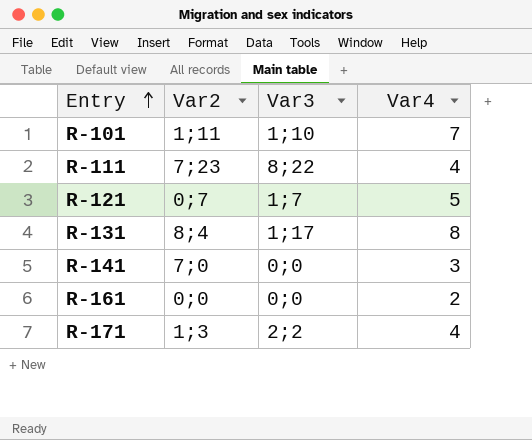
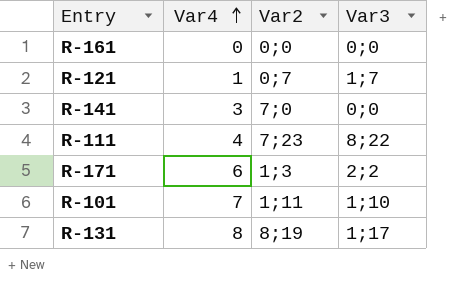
row order: Entry ascending -> Var4 ascending
column Var4 | position: 4 -> 2
R-161 | Var4: 2 -> 0
R-121 | Var4: 5 -> 1
R-171 | Var4: 4 -> 6
R-131 | Var2: 8;4 -> 8;19

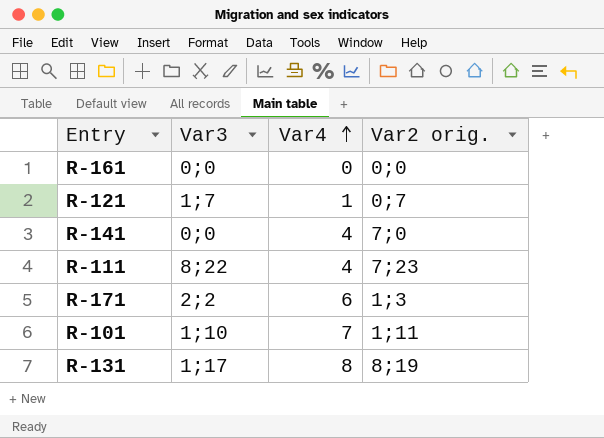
column Var3 | position: 4 -> 2
column name: Var2 -> Var2 orig.
R-141 | Var4: 3 -> 4

